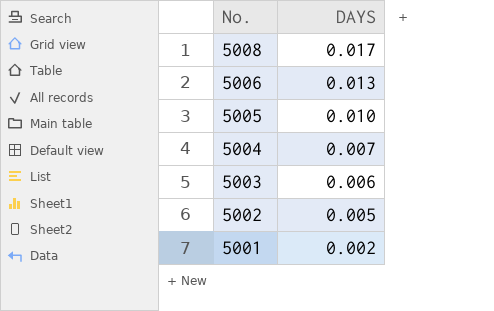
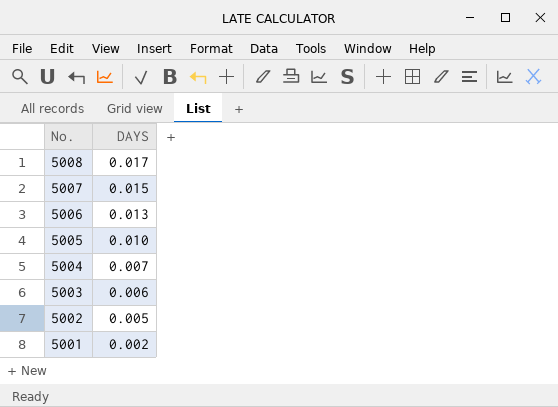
row 5007: none -> 0.015

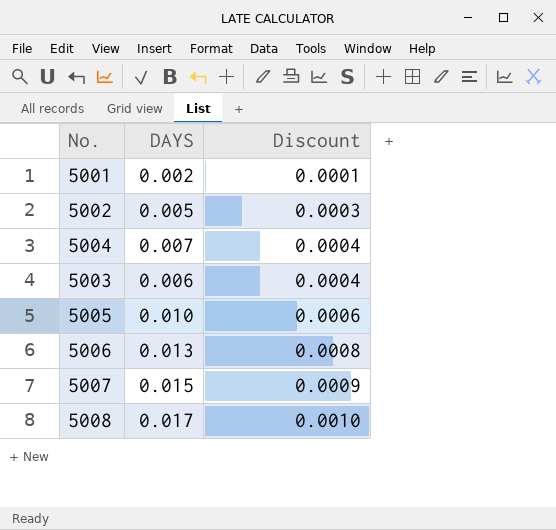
row order: No. descending -> Discount ascending
column Discount | formula: none -> [DAYS] * 0.06

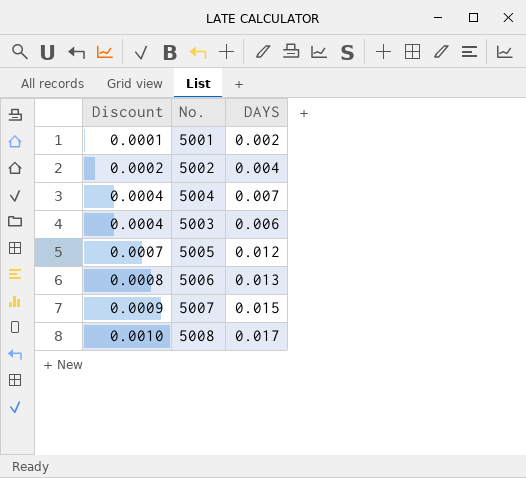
column Discount | position: 3 -> 1
5002 | Discount: 0.0003 -> 0.0002
5002 | DAYS: 0.005 -> 0.004
5005 | Discount: 0.0006 -> 0.0007
5005 | DAYS: 0.010 -> 0.012

